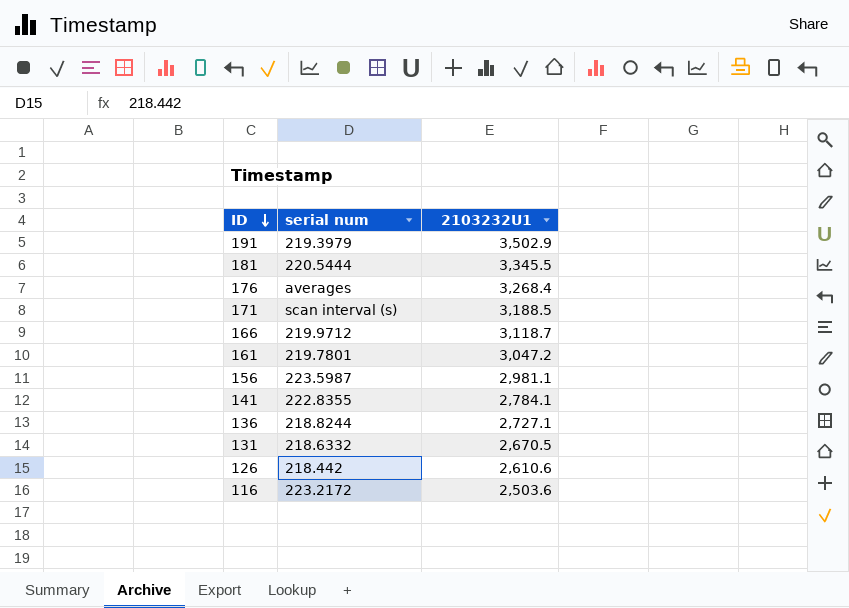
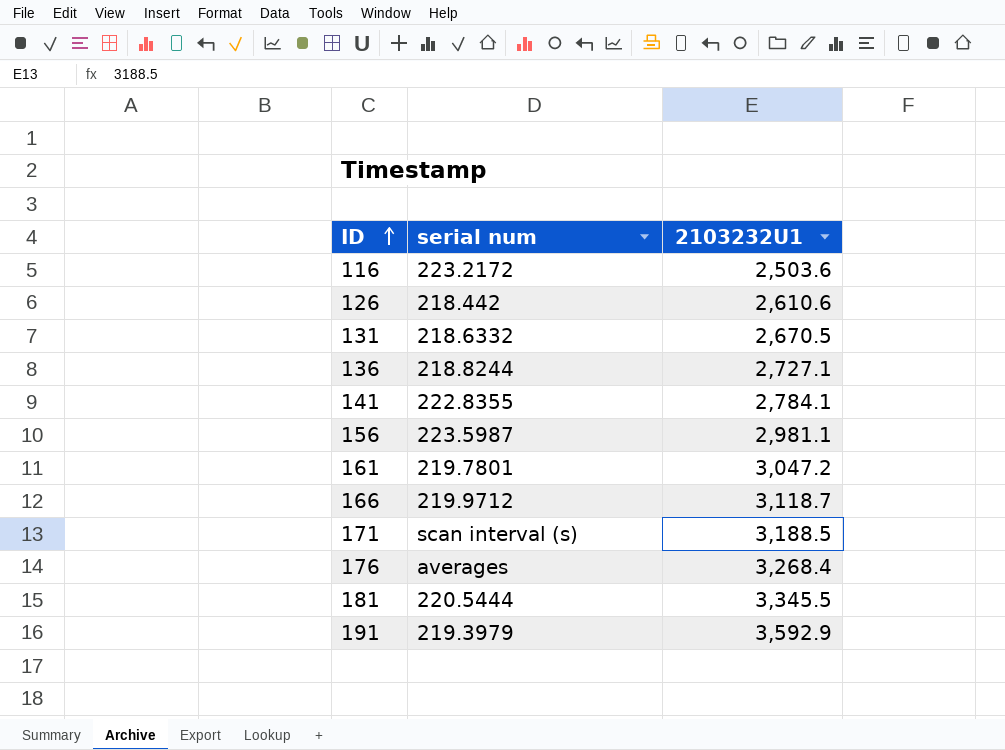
row order: ID descending -> ID ascending
191 | 2103232U1: 3,502.9 -> 3,592.9

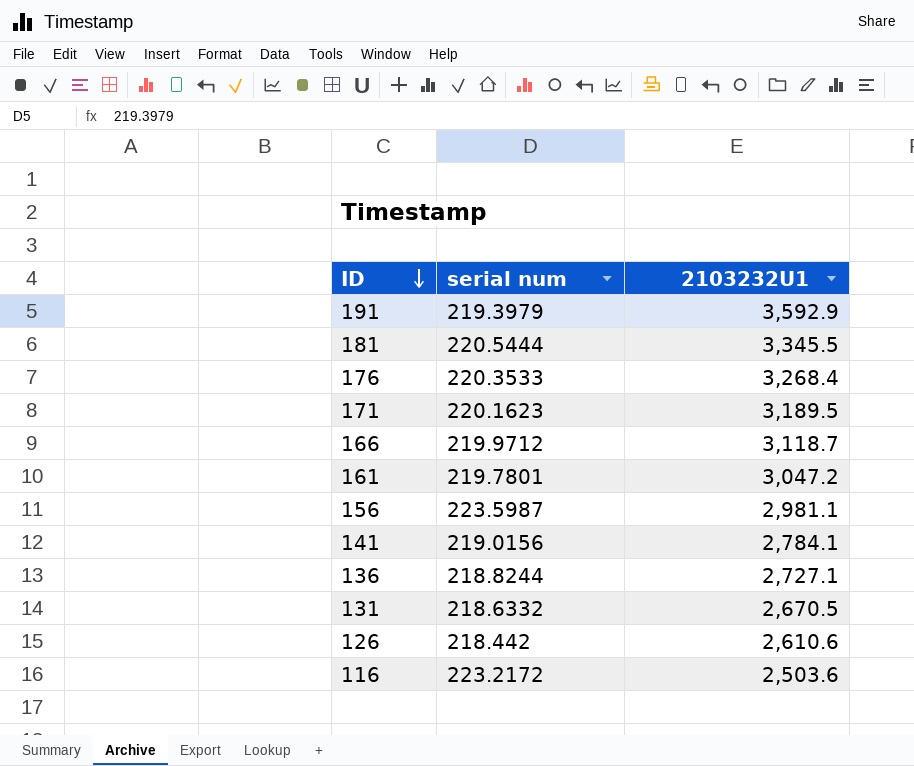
row order: ID ascending -> ID descending
176 | serial num: averages -> 220.3533
171 | serial num: scan interval (s) -> 220.1623
171 | 2103232U1: 3,188.5 -> 3,189.5
141 | serial num: 222.8355 -> 219.0156

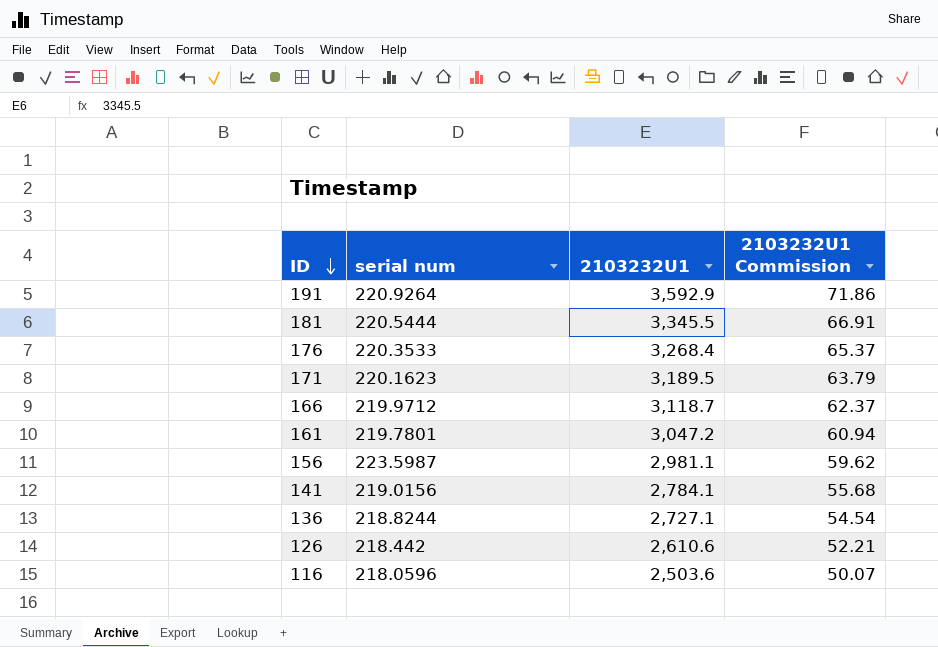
column 2103232U1 Commission | formula: none -> [2103232U1] * 0.02
row 131: 218.6332 | 2,670.5 -> none
191 | serial num: 219.3979 -> 220.9264
116 | serial num: 223.2172 -> 218.0596

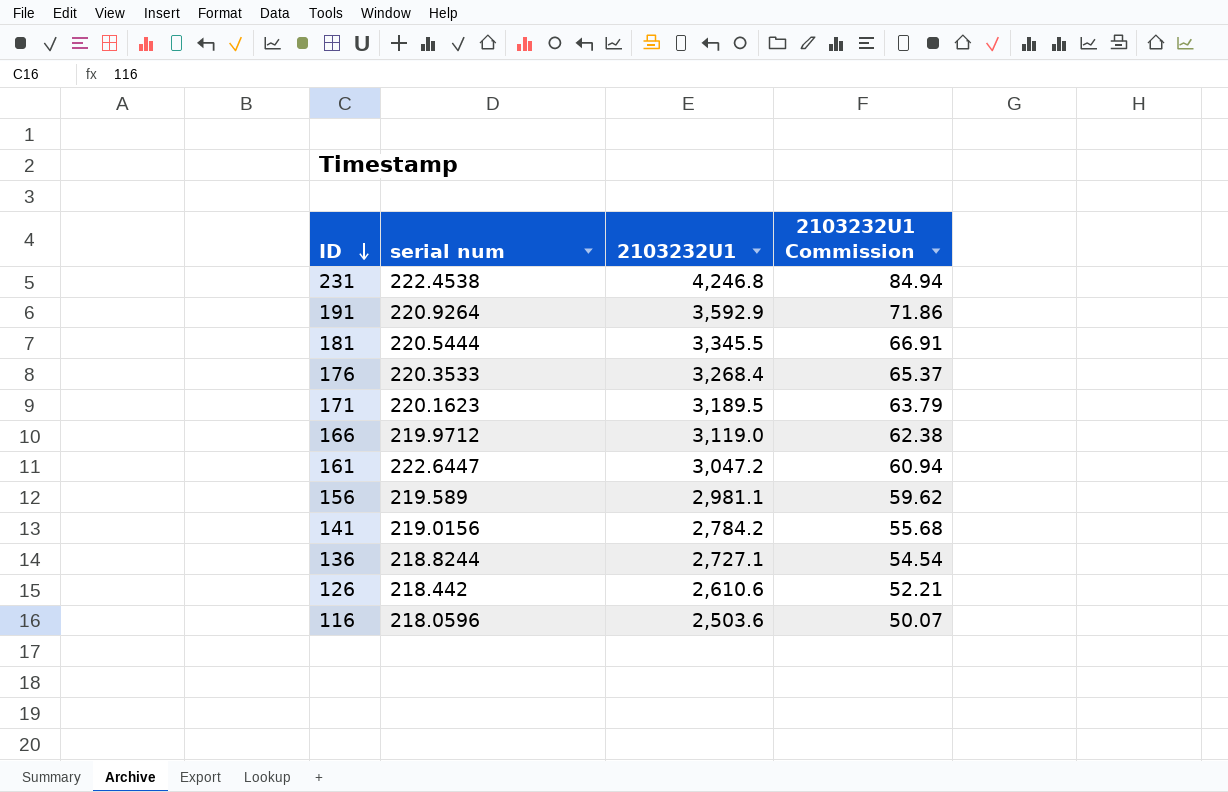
row 231: none -> 222.4538 | 4,246.8 | 84.94
166 | 2103232U1: 3,118.7 -> 3,119.0
166 | 2103232U1 Commission: 62.37 -> 62.38
161 | serial num: 219.7801 -> 222.6447
156 | serial num: 223.5987 -> 219.589
141 | 2103232U1: 2,784.1 -> 2,784.2

